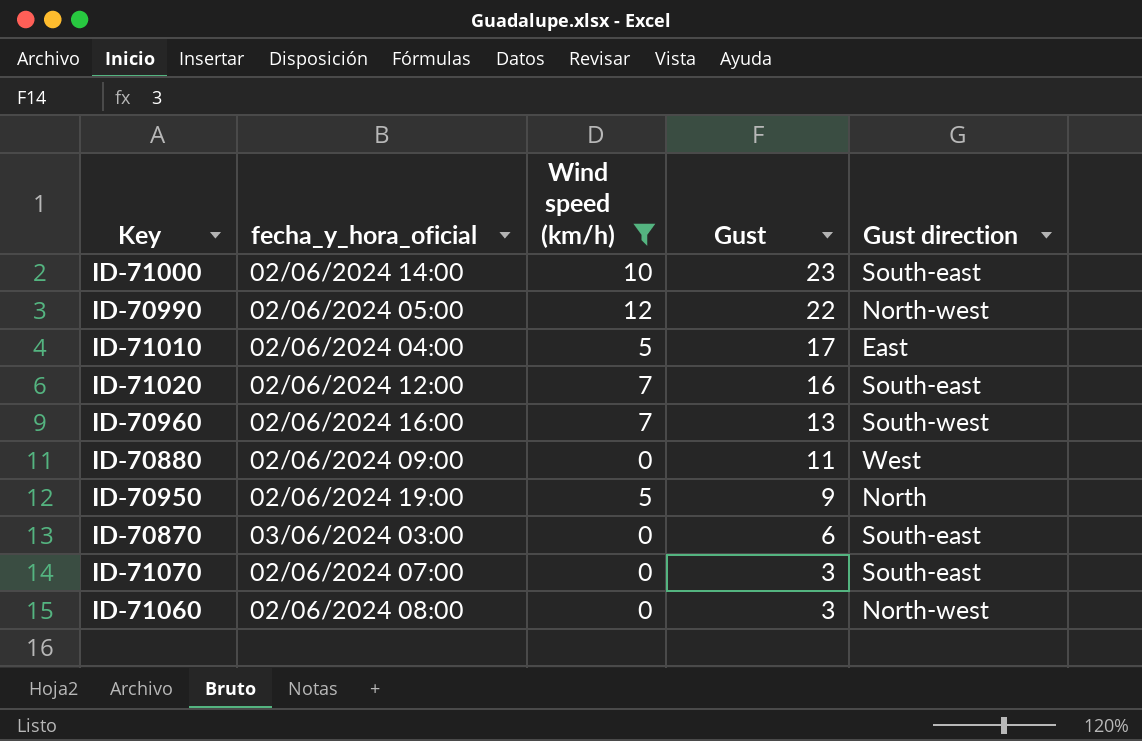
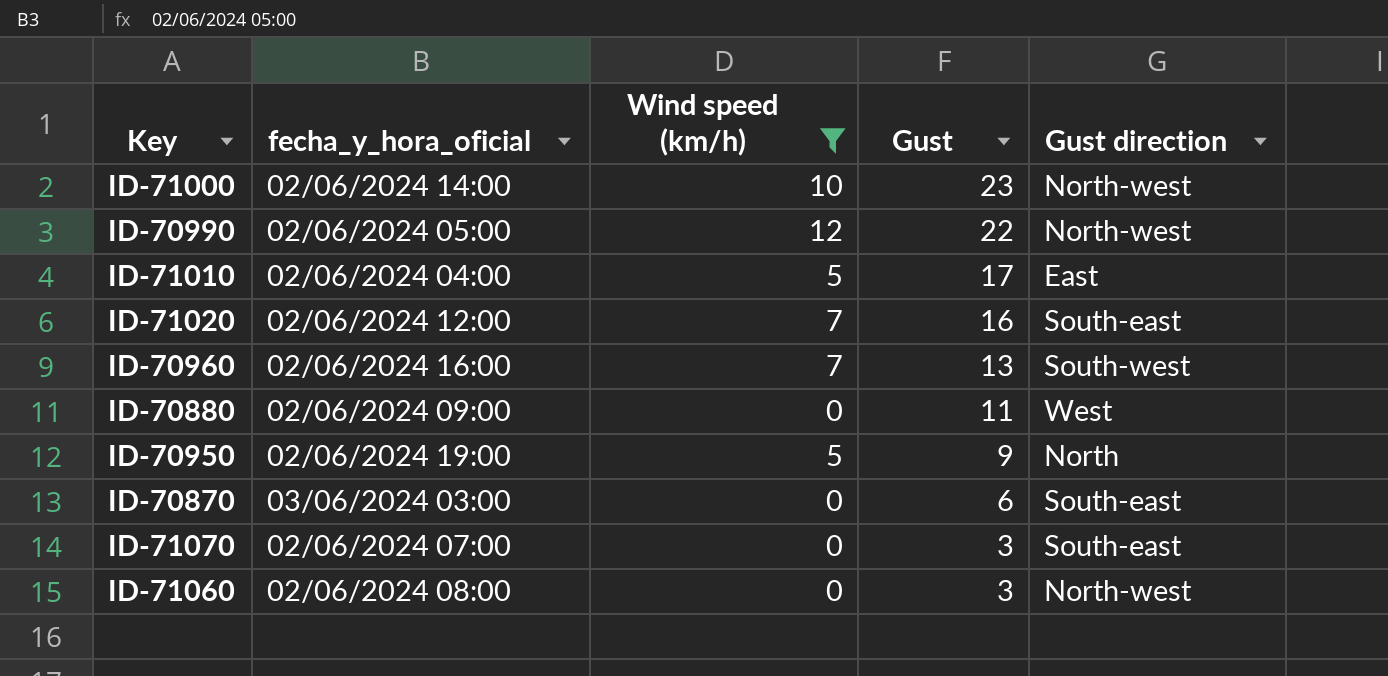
ID-71000 | Gust direction: South-east -> North-west

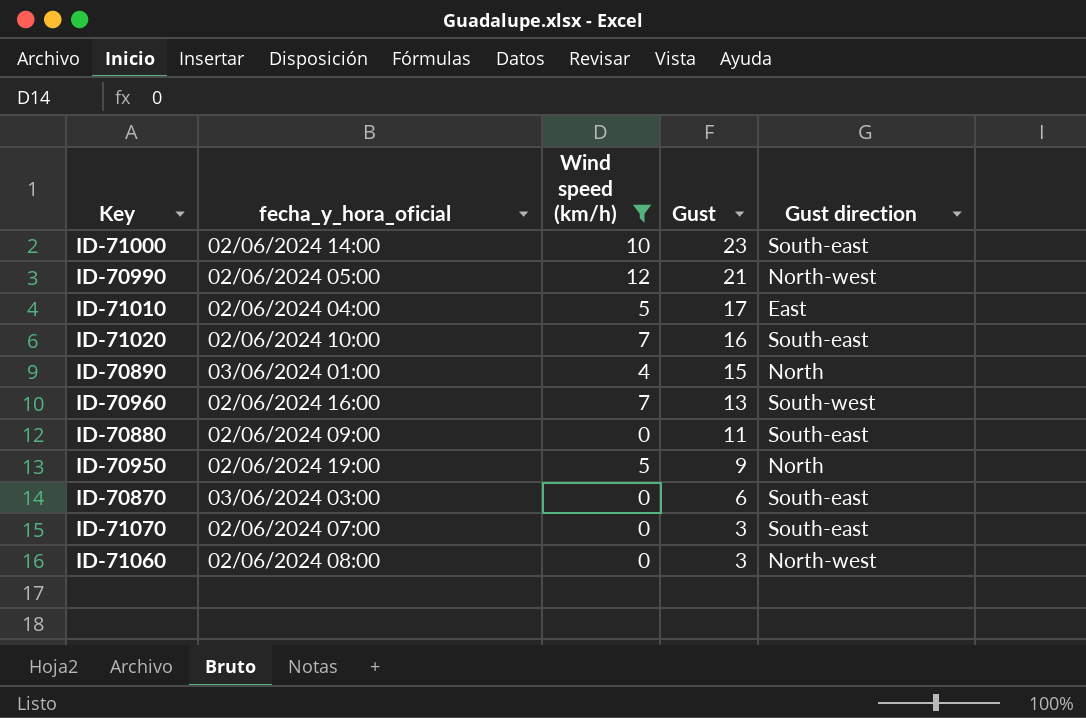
ID-71000 | Gust direction: North-west -> South-east
ID-70990 | Gust: 22 -> 21
ID-71020 | fecha_y_hora_oficial: 02/06/2024 12:00 -> 02/06/2024 10:00
row ID-70890: none -> 03/06/2024 01:00 | 4 | 15 | North
ID-70880 | Gust direction: West -> South-east

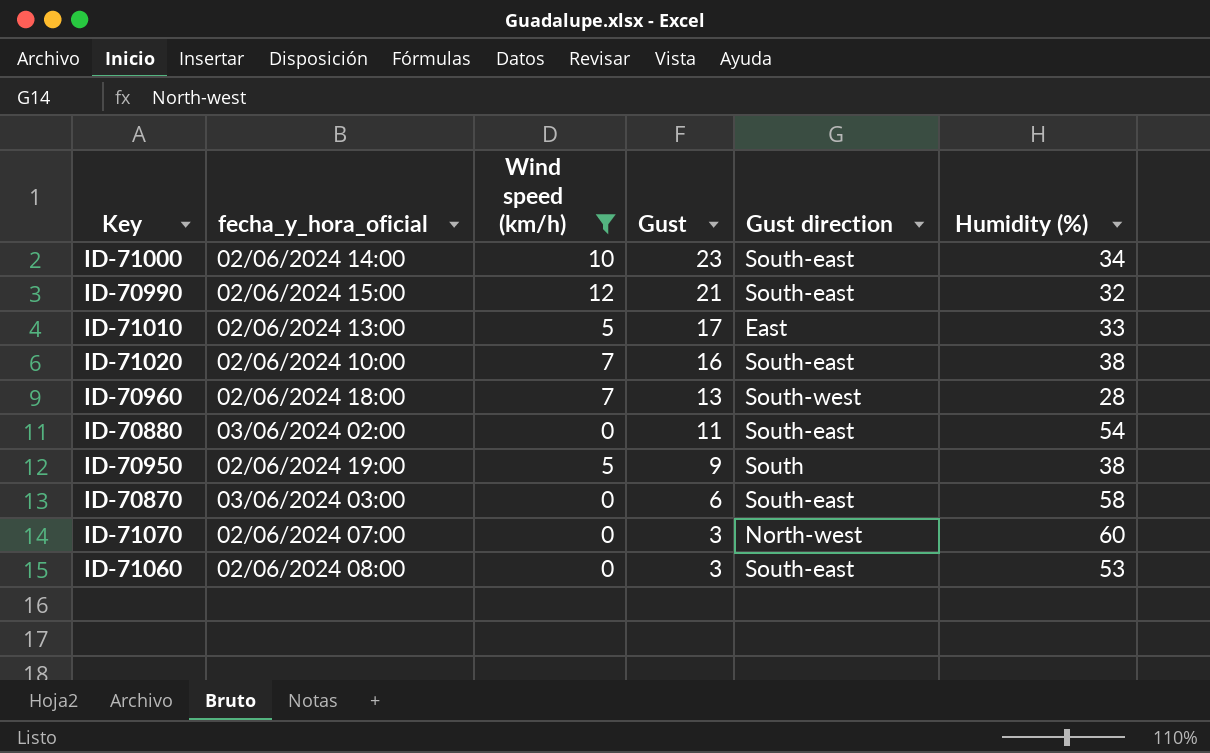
column Humidity (%) | position: none -> 6
row ID-70890: 03/06/2024 01:00 | 4 | 15 | North -> none
ID-70990 | fecha_y_hora_oficial: 02/06/2024 05:00 -> 02/06/2024 15:00
ID-70990 | Gust direction: North-west -> South-east
ID-71010 | fecha_y_hora_oficial: 02/06/2024 04:00 -> 02/06/2024 13:00
ID-70960 | fecha_y_hora_oficial: 02/06/2024 16:00 -> 02/06/2024 18:00
ID-70880 | fecha_y_hora_oficial: 02/06/2024 09:00 -> 03/06/2024 02:00
ID-70950 | Gust direction: North -> South
ID-71070 | Gust direction: South-east -> North-west
ID-71060 | Gust direction: North-west -> South-east

